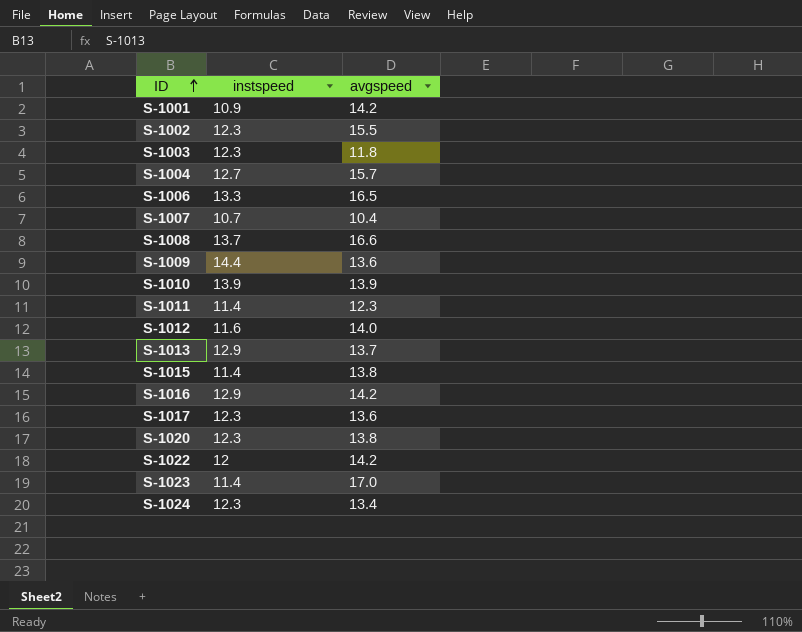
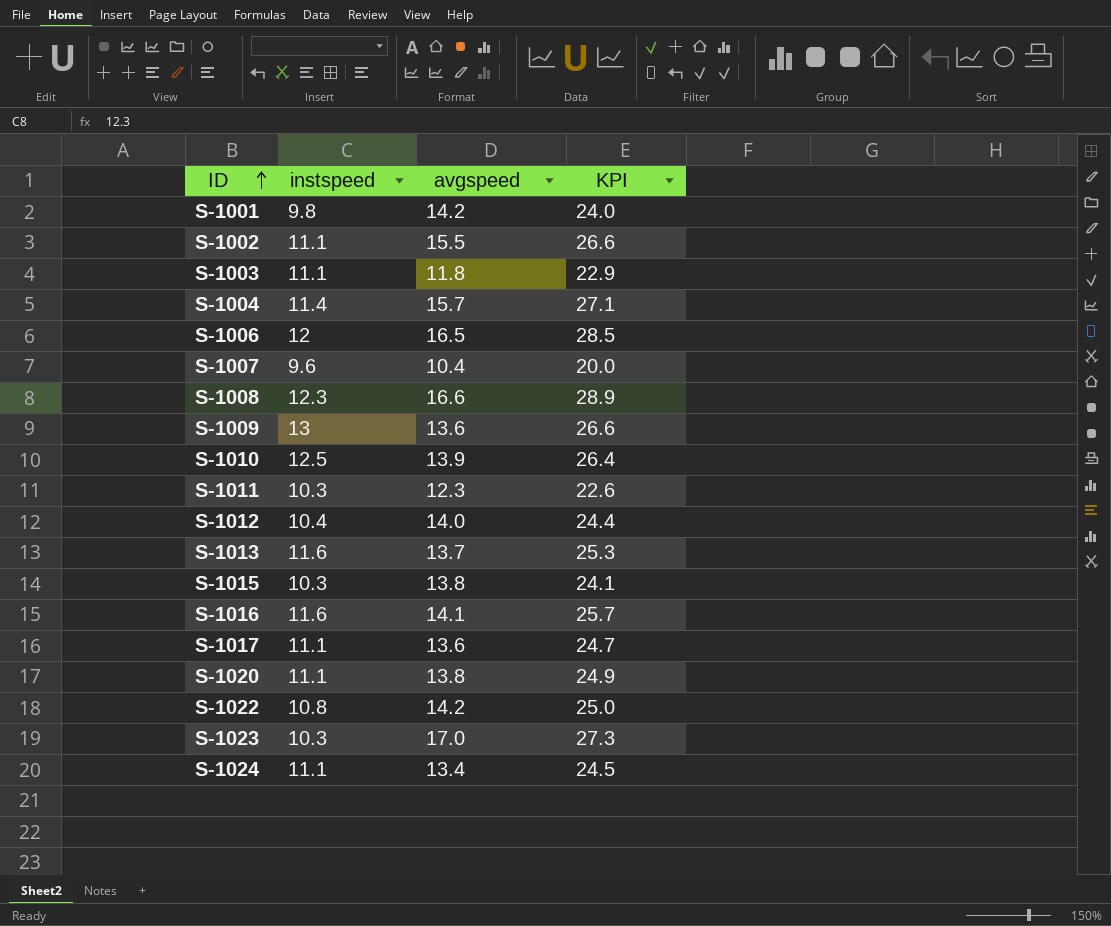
column KPI | formula: none -> [instspeed] + [avgspeed]
S-1001 | instspeed: 10.9 -> 9.8
S-1002 | instspeed: 12.3 -> 11.1
S-1003 | instspeed: 12.3 -> 11.1
S-1004 | instspeed: 12.7 -> 11.4
S-1006 | instspeed: 13.3 -> 12
S-1007 | instspeed: 10.7 -> 9.6
S-1008 | instspeed: 13.7 -> 12.3
S-1009 | instspeed: 14.4 -> 13
S-1010 | instspeed: 13.9 -> 12.5
S-1011 | instspeed: 11.4 -> 10.3
S-1012 | instspeed: 11.6 -> 10.4
S-1013 | instspeed: 12.9 -> 11.6
S-1015 | instspeed: 11.4 -> 10.3
S-1016 | instspeed: 12.9 -> 11.6
S-1016 | avgspeed: 14.2 -> 14.1
S-1017 | instspeed: 12.3 -> 11.1
S-1020 | instspeed: 12.3 -> 11.1
S-1022 | instspeed: 12 -> 10.8
S-1023 | instspeed: 11.4 -> 10.3
S-1024 | instspeed: 12.3 -> 11.1

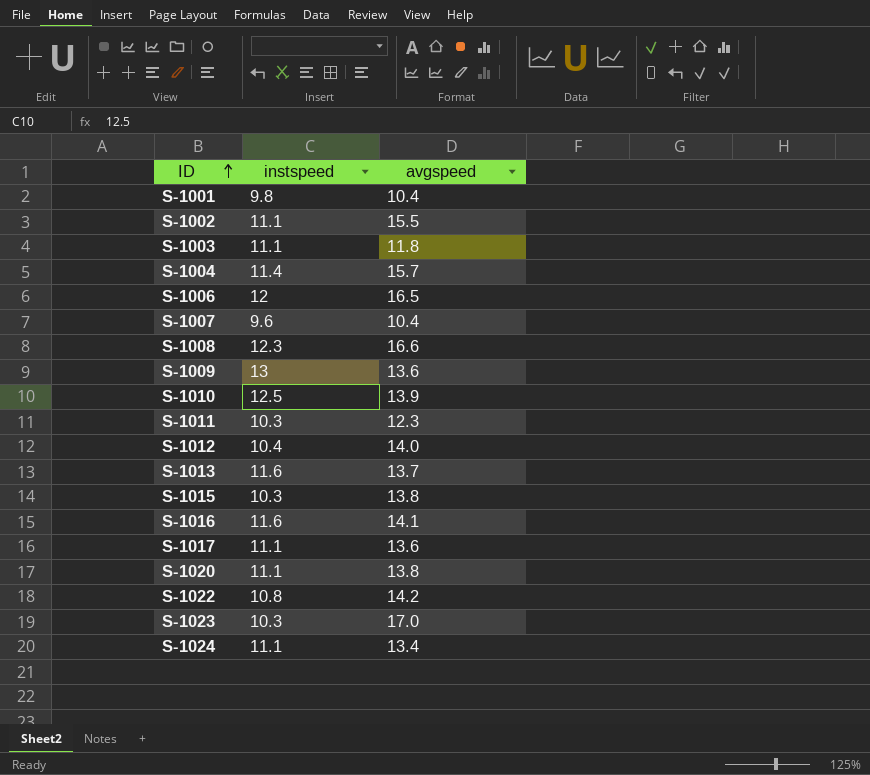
column KPI | formula: [instspeed] + [avgspeed] -> none
S-1001 | avgspeed: 14.2 -> 10.4

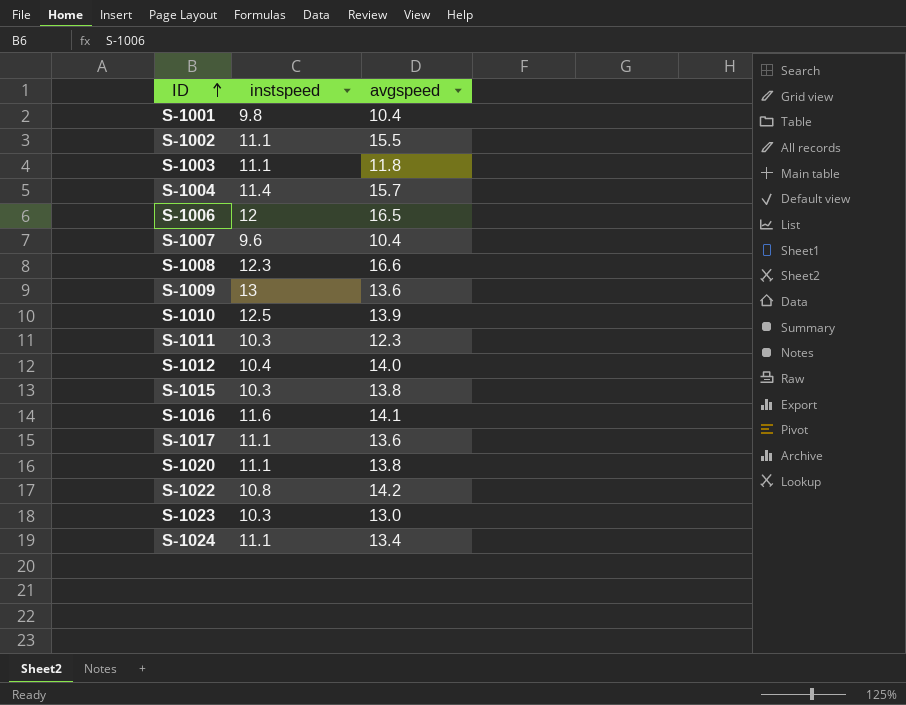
row S-1013: 11.6 | 13.7 -> none
S-1023 | avgspeed: 17.0 -> 13.0

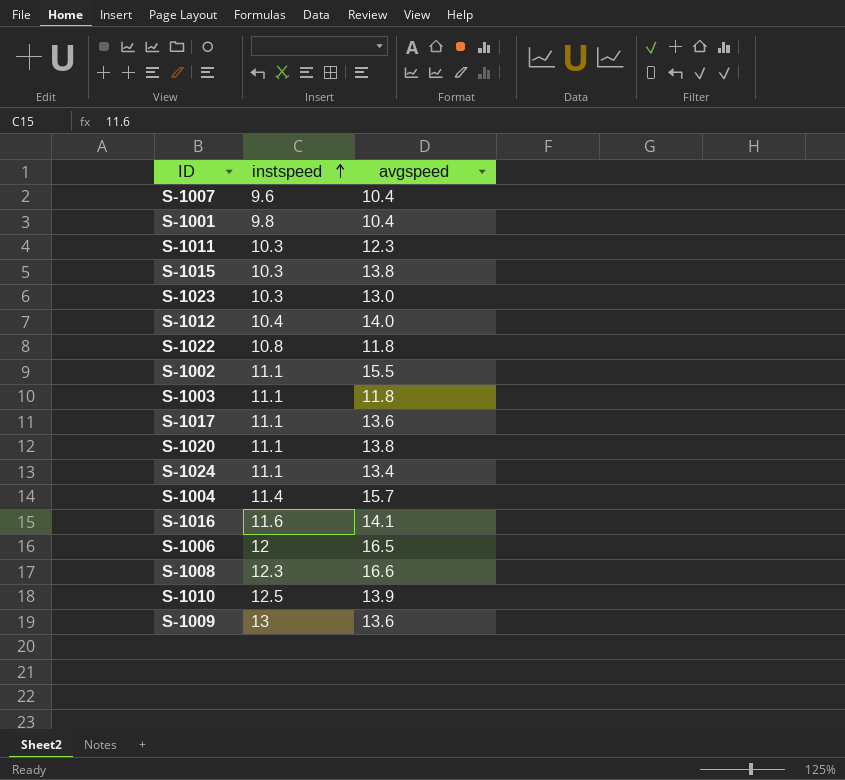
row order: ID ascending -> instspeed ascending
S-1022 | avgspeed: 14.2 -> 11.8

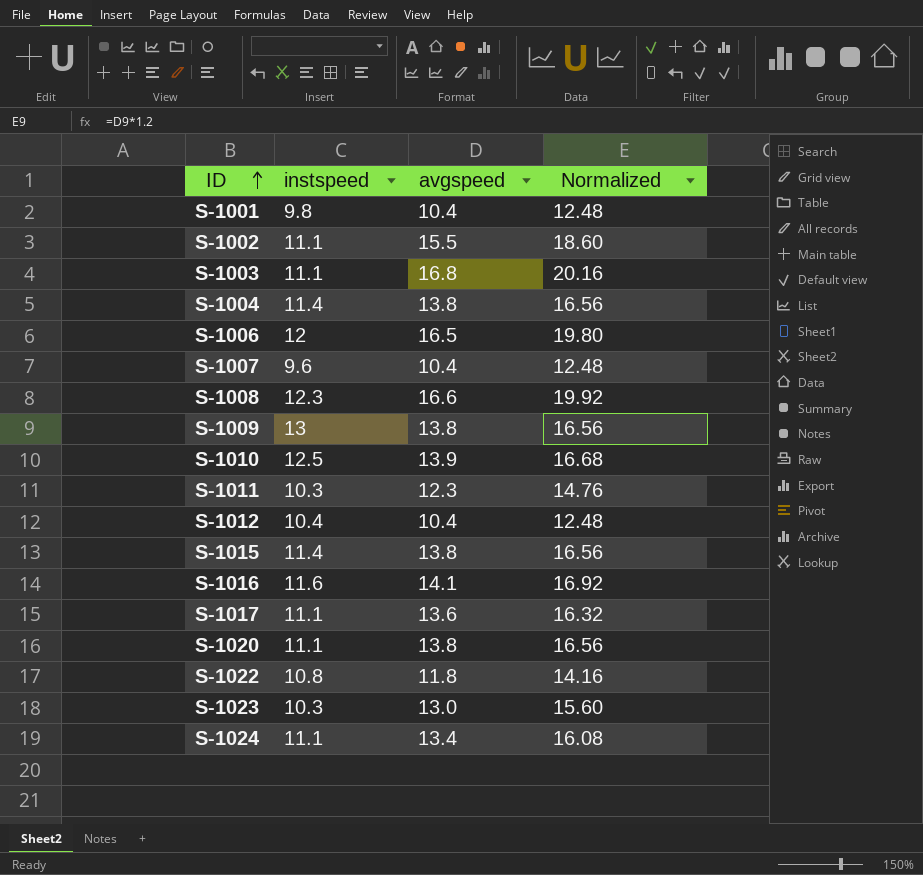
row order: instspeed ascending -> ID ascending
column Normalized | formula: none -> [avgspeed] * 1.2
S-1003 | avgspeed: 11.8 -> 16.8
S-1004 | avgspeed: 15.7 -> 13.8
S-1009 | avgspeed: 13.6 -> 13.8
S-1012 | avgspeed: 14.0 -> 10.4
S-1015 | instspeed: 10.3 -> 11.4

